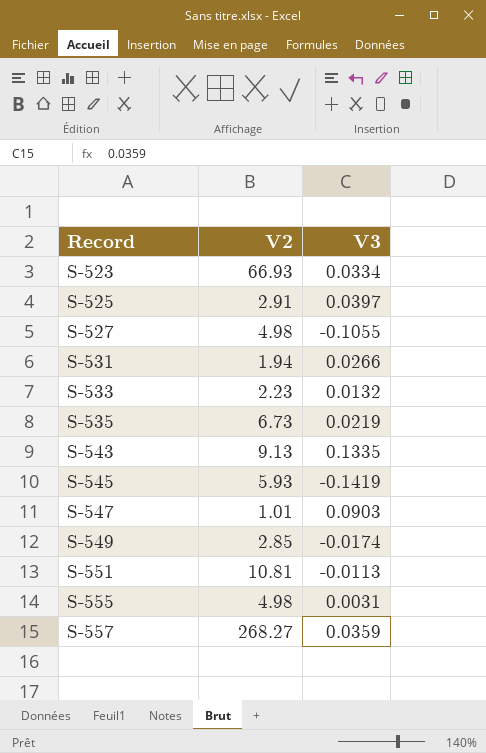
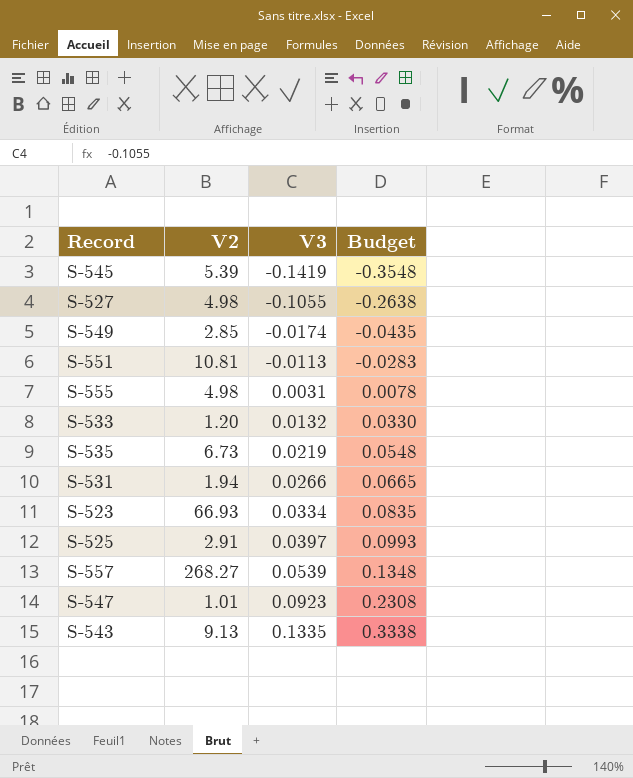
row order: Record ascending -> V3 ascending
column Budget | formula: none -> [V3] * 2.5
S-545 | V2: 5.93 -> 5.39
S-533 | V2: 2.23 -> 1.20
S-557 | V3: 0.0359 -> 0.0539
S-547 | V3: 0.0903 -> 0.0923

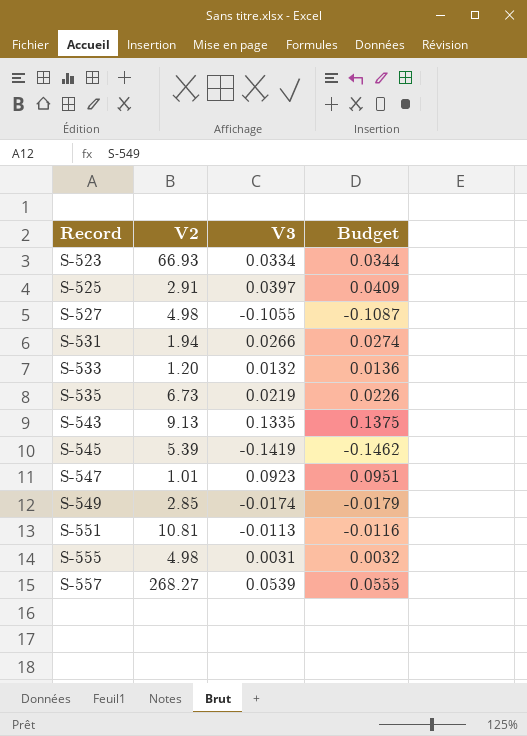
row order: V3 ascending -> Record ascending
column Budget | formula: [V3] * 2.5 -> [V3] * 1.03

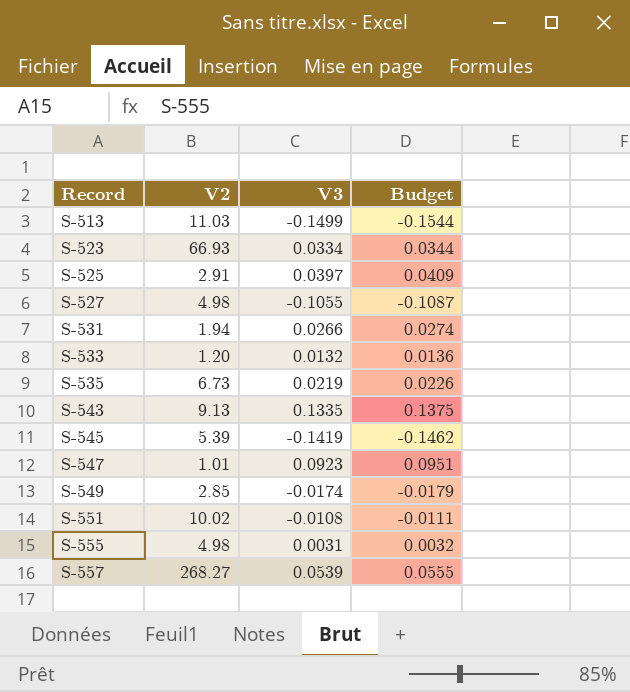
row S-513: none -> 11.03 | -0.1499 | -0.1544
S-551 | V2: 10.81 -> 10.02
S-551 | V3: -0.0113 -> -0.0108
S-551 | Budget: -0.0116 -> -0.0111

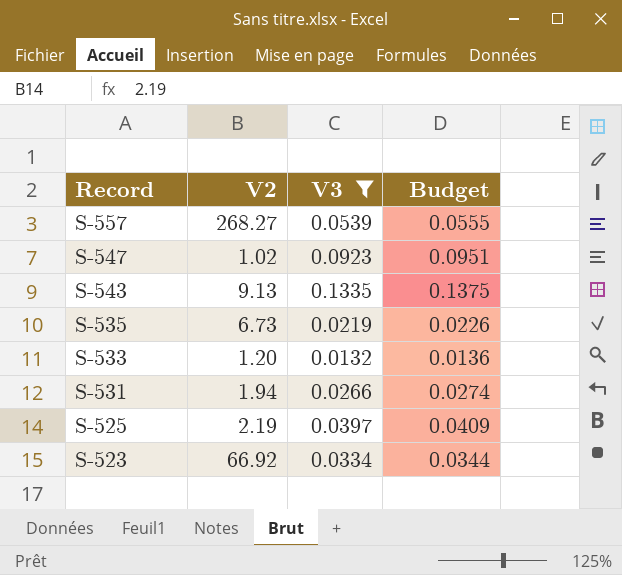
filter: none -> V3 >= 0.0132
row order: Record ascending -> Record descending
S-547 | V2: 1.01 -> 1.02
S-525 | V2: 2.91 -> 2.19
S-523 | V2: 66.93 -> 66.92

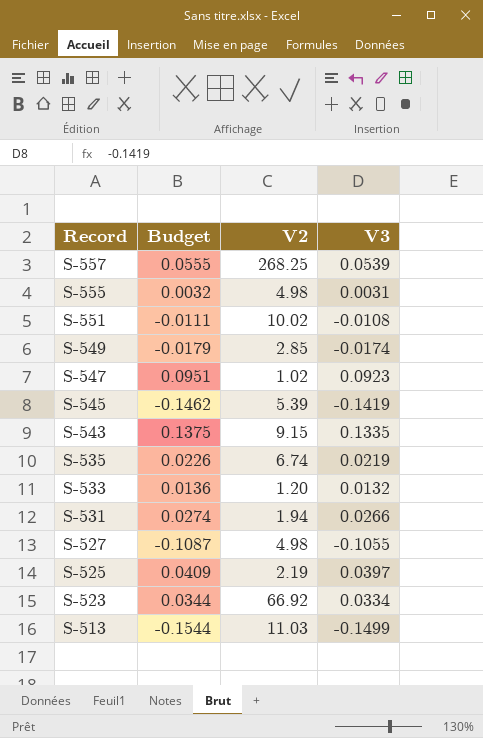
filter: V3 >= 0.0132 -> none
column Budget | position: 4 -> 2
S-557 | V2: 268.27 -> 268.25
S-543 | V2: 9.13 -> 9.15
S-535 | V2: 6.73 -> 6.74

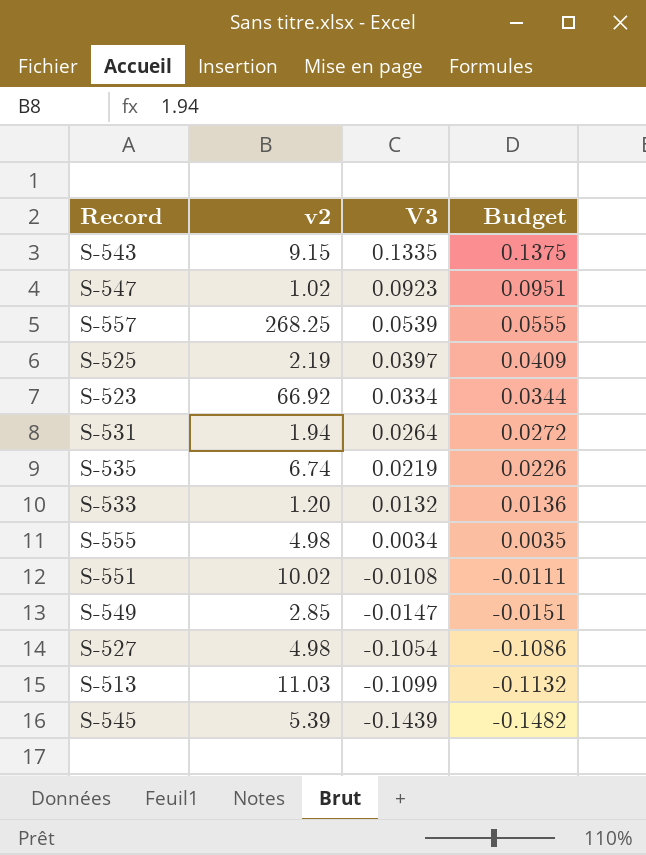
row order: Record descending -> V3 descending
column name: V2 -> v2
column Budget | position: 2 -> 4
S-531 | V3: 0.0266 -> 0.0264
S-531 | Budget: 0.0274 -> 0.0272
S-555 | V3: 0.0031 -> 0.0034
S-555 | Budget: 0.0032 -> 0.0035
S-549 | V3: -0.0174 -> -0.0147
S-549 | Budget: -0.0179 -> -0.0151
S-527 | V3: -0.1055 -> -0.1054
S-527 | Budget: -0.1087 -> -0.1086
S-513 | V3: -0.1499 -> -0.1099
S-513 | Budget: -0.1544 -> -0.1132
S-545 | V3: -0.1419 -> -0.1439
S-545 | Budget: -0.1462 -> -0.1482

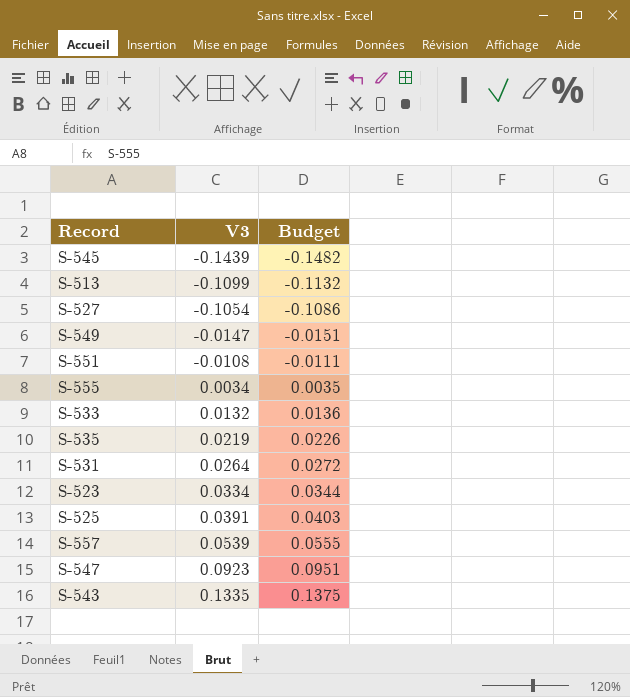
row order: V3 descending -> V3 ascending
column v2 | position: 2 -> none
S-525 | V3: 0.0397 -> 0.0391
S-525 | Budget: 0.0409 -> 0.0403

